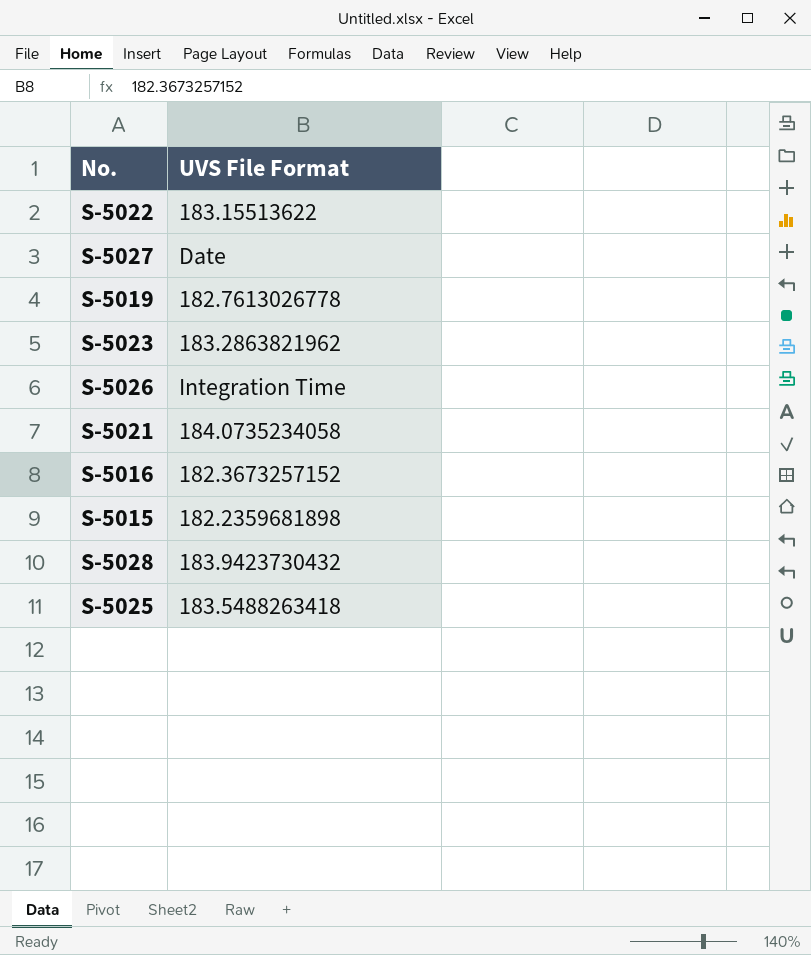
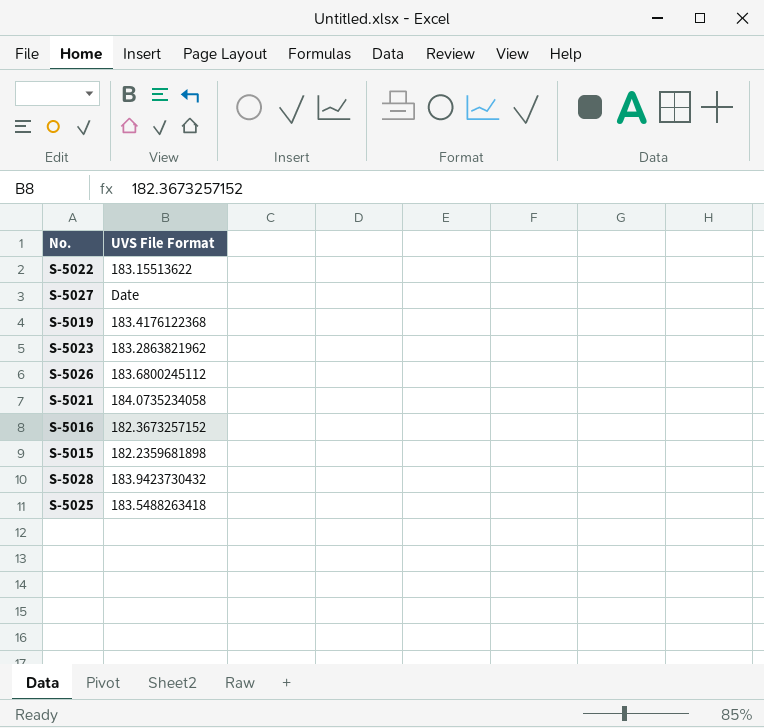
S-5019 | UVS File Format: 182.7613026778 -> 183.4176122368
S-5026 | UVS File Format: Integration Time -> 183.6800245112

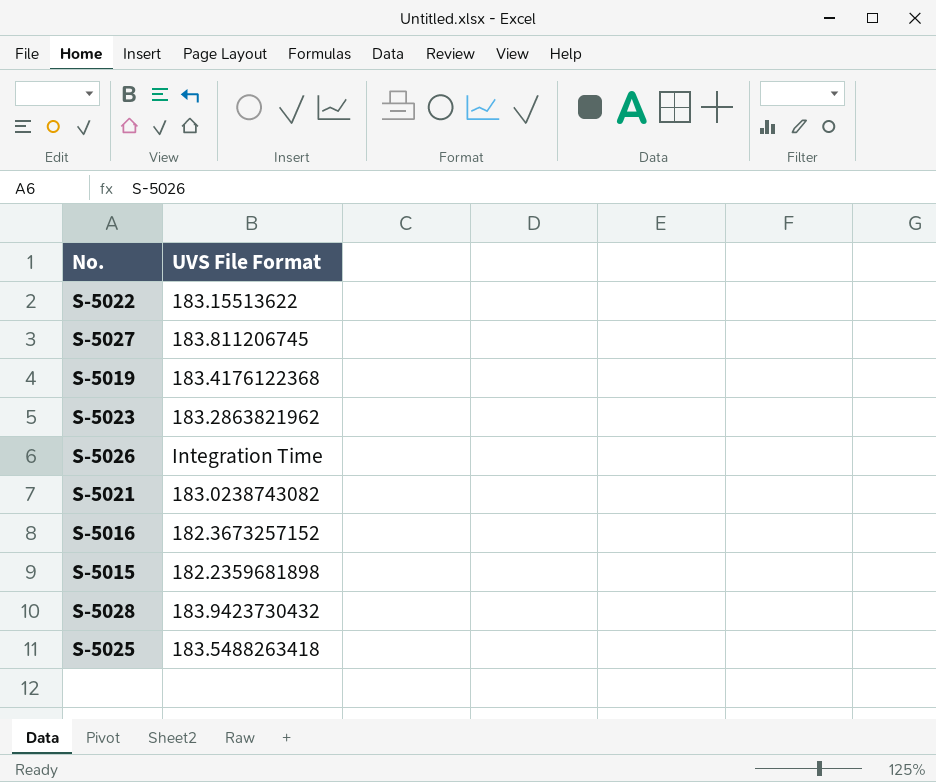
S-5027 | UVS File Format: Date -> 183.811206745
S-5026 | UVS File Format: 183.6800245112 -> Integration Time
S-5021 | UVS File Format: 184.0735234058 -> 183.0238743082

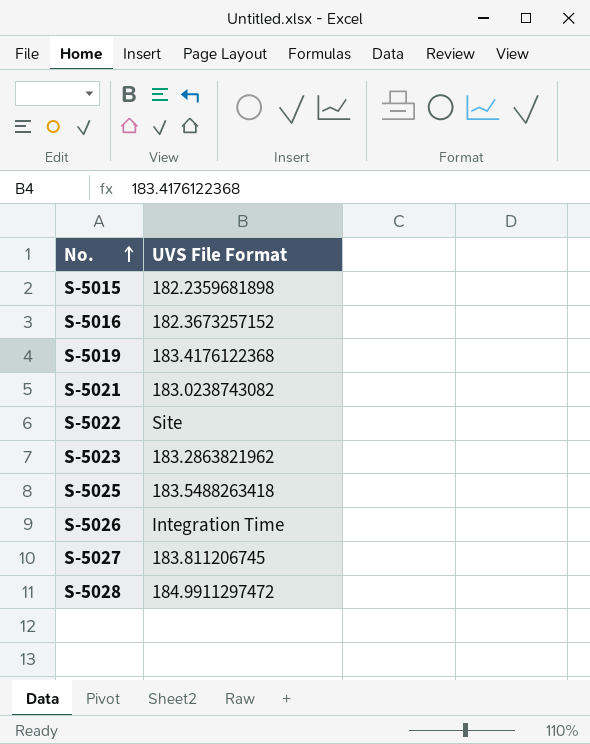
row order: none -> No. ascending
S-5022 | UVS File Format: 183.15513622 -> Site
S-5028 | UVS File Format: 183.9423730432 -> 184.9911297472

